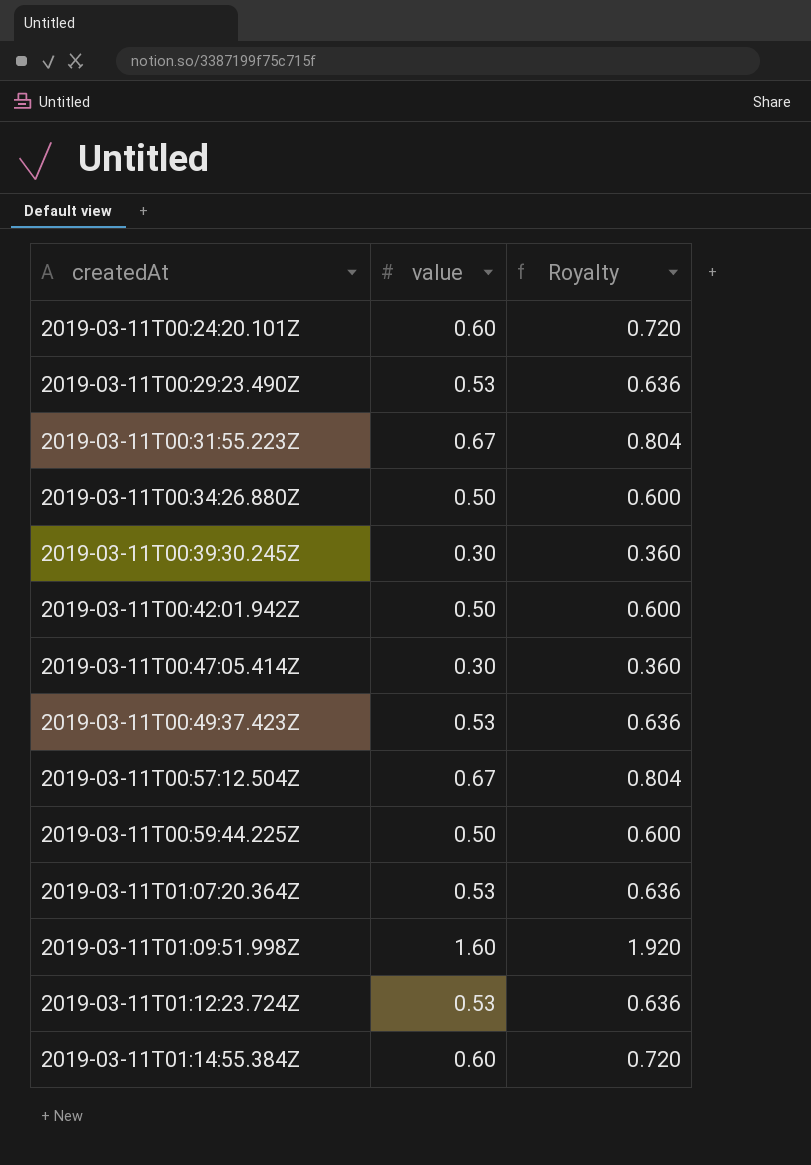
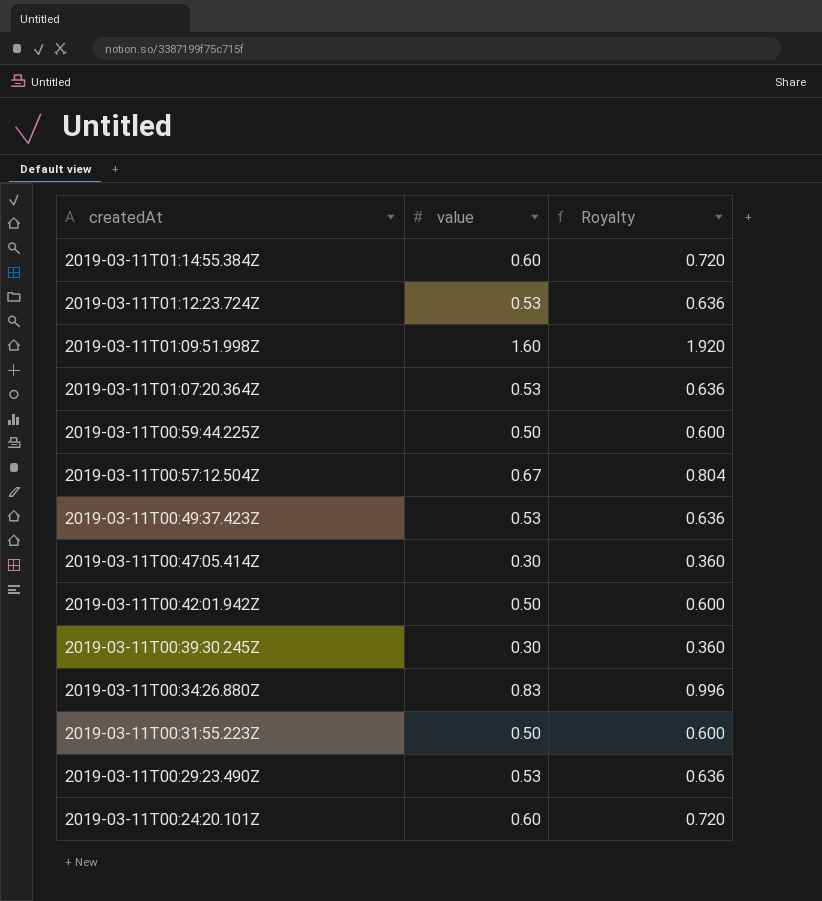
row order: createdAt ascending -> createdAt descending
2019-03-11T00:34:26.880Z | value: 0.50 -> 0.83
2019-03-11T00:34:26.880Z | Royalty: 0.600 -> 0.996
2019-03-11T00:31:55.223Z | value: 0.67 -> 0.50
2019-03-11T00:31:55.223Z | Royalty: 0.804 -> 0.600

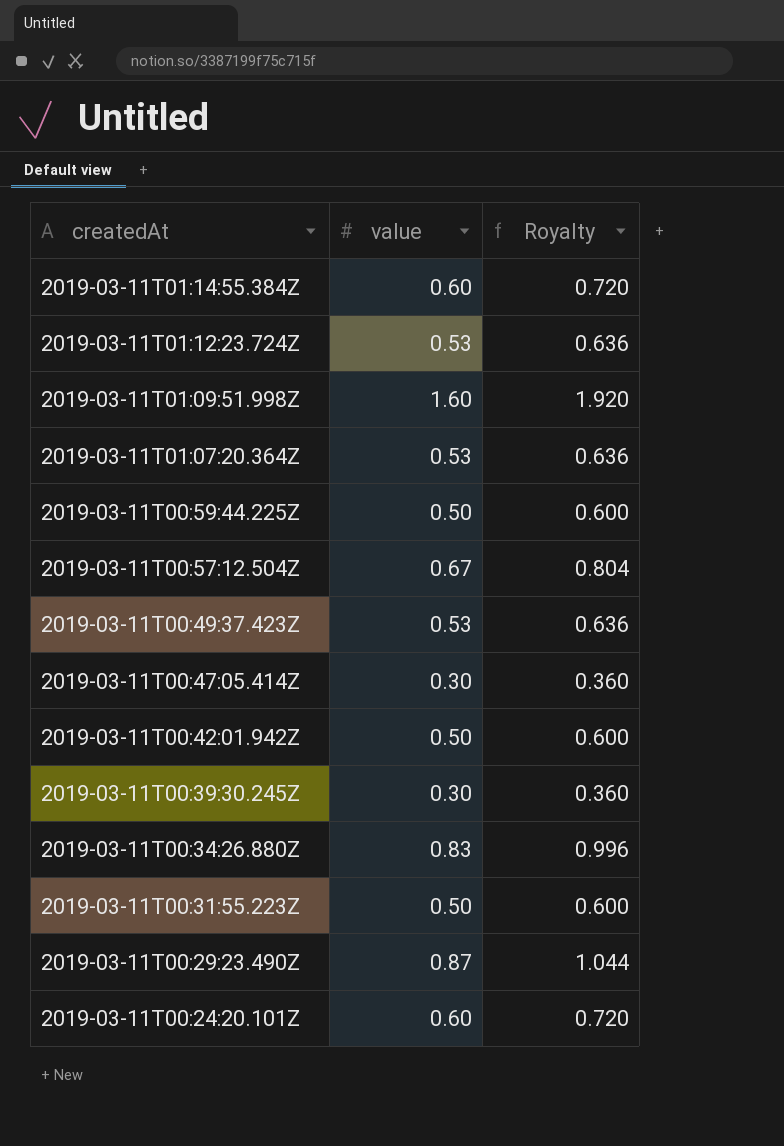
2019-03-11T00:29:23.490Z | value: 0.53 -> 0.87
2019-03-11T00:29:23.490Z | Royalty: 0.636 -> 1.044

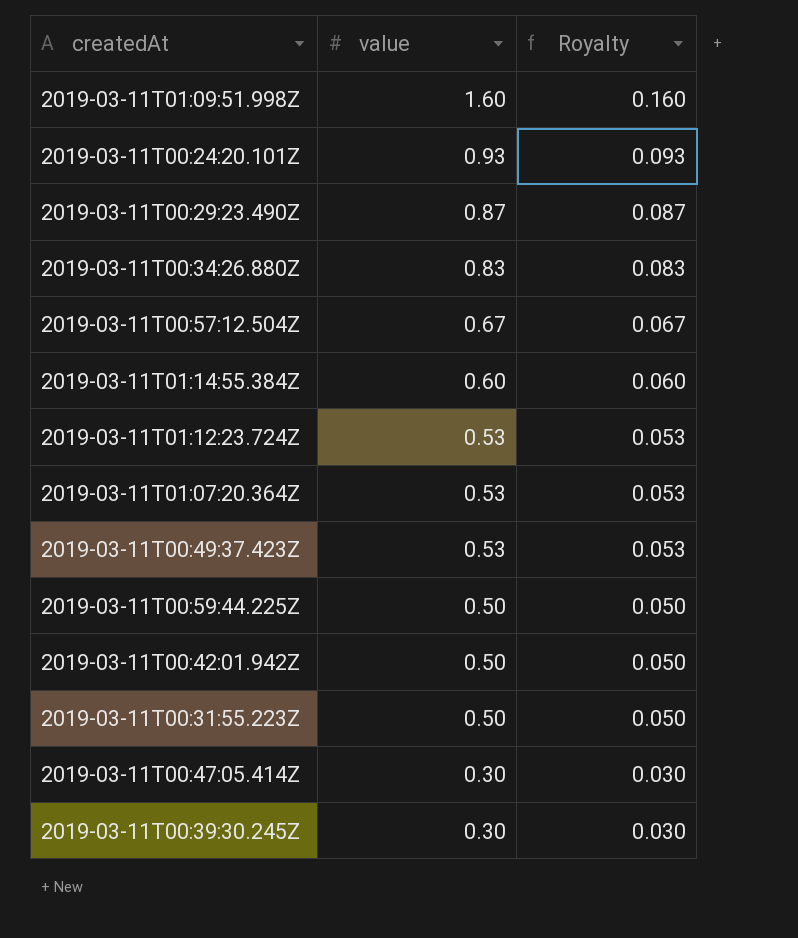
row order: createdAt descending -> value descending
column Royalty | formula: [value] * 1.2 -> [value] * 0.1
2019-03-11T00:24:20.101Z | value: 0.60 -> 0.93

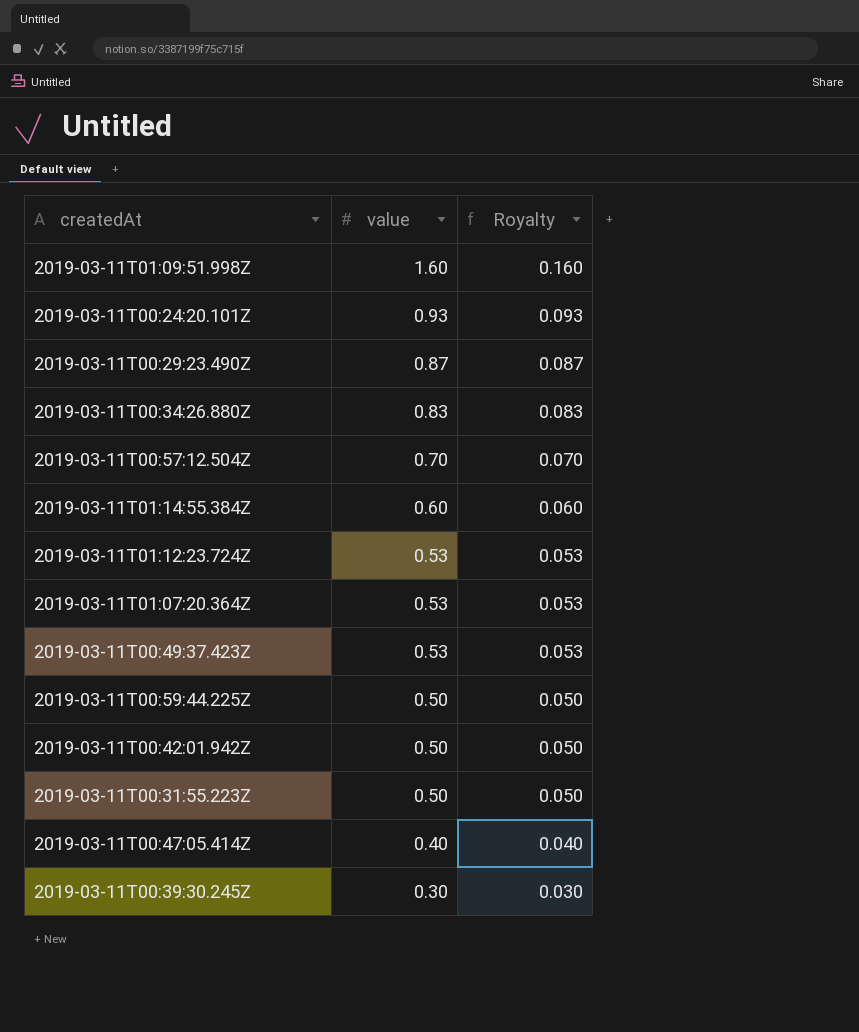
2019-03-11T00:57:12.504Z | value: 0.67 -> 0.70
2019-03-11T00:57:12.504Z | Royalty: 0.067 -> 0.070
2019-03-11T00:47:05.414Z | value: 0.30 -> 0.40
2019-03-11T00:47:05.414Z | Royalty: 0.030 -> 0.040

